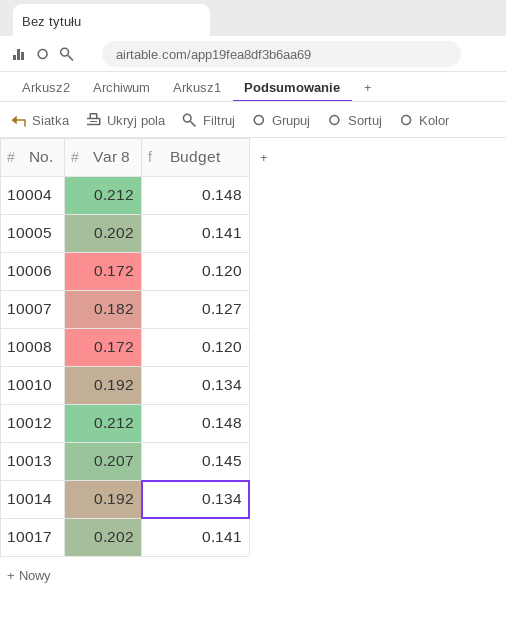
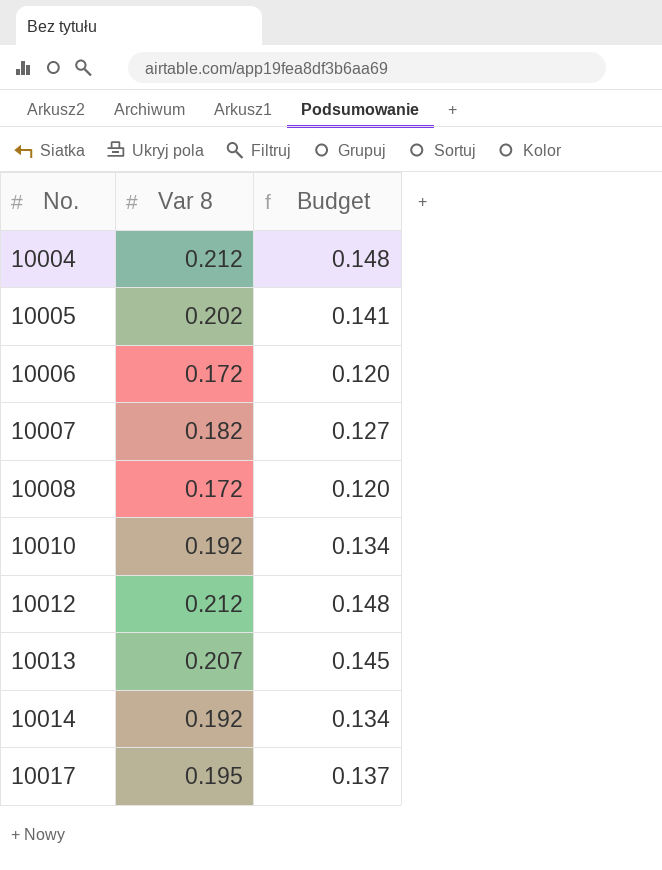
10017 | Var 8: 0.202 -> 0.195
10017 | Budget: 0.141 -> 0.137

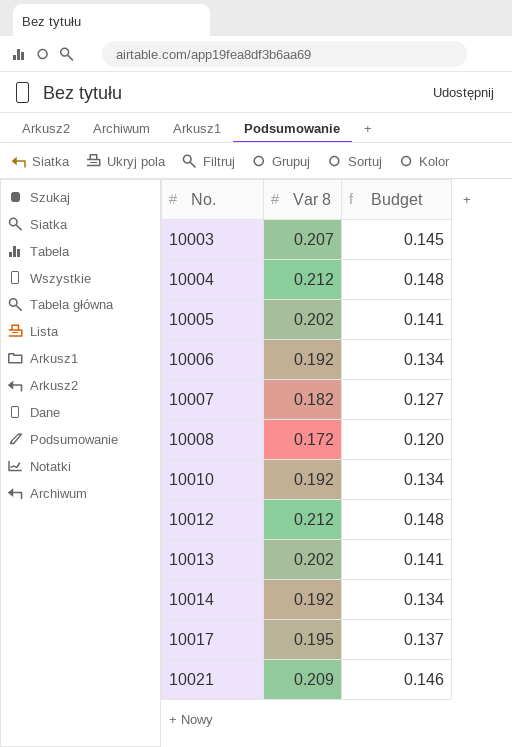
row 10003: none -> 0.207 | 0.145
10006 | Var 8: 0.172 -> 0.192
10006 | Budget: 0.120 -> 0.134
10013 | Var 8: 0.207 -> 0.202
10013 | Budget: 0.145 -> 0.141
row 10021: none -> 0.209 | 0.146

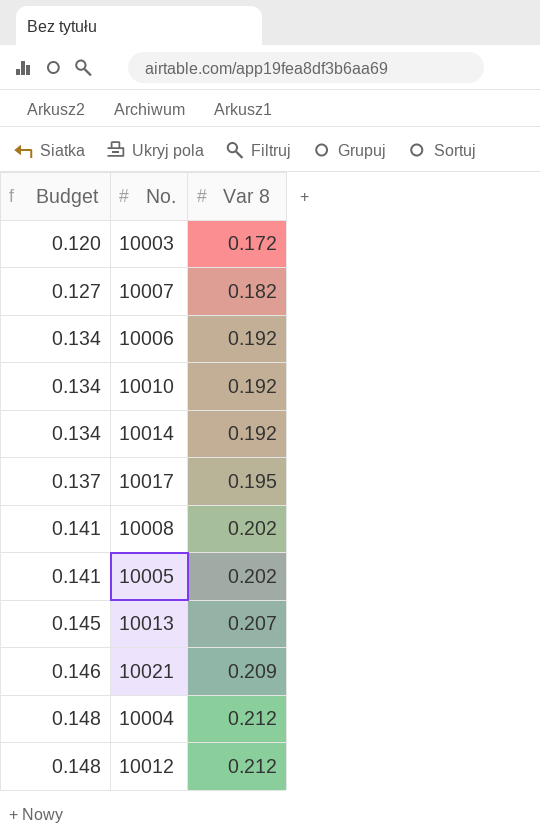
row order: No. ascending -> Budget ascending
column Budget | position: 3 -> 1
10003 | Budget: 0.145 -> 0.120
10003 | Var 8: 0.207 -> 0.172
10008 | Budget: 0.120 -> 0.141
10008 | Var 8: 0.172 -> 0.202
10013 | Budget: 0.141 -> 0.145
10013 | Var 8: 0.202 -> 0.207

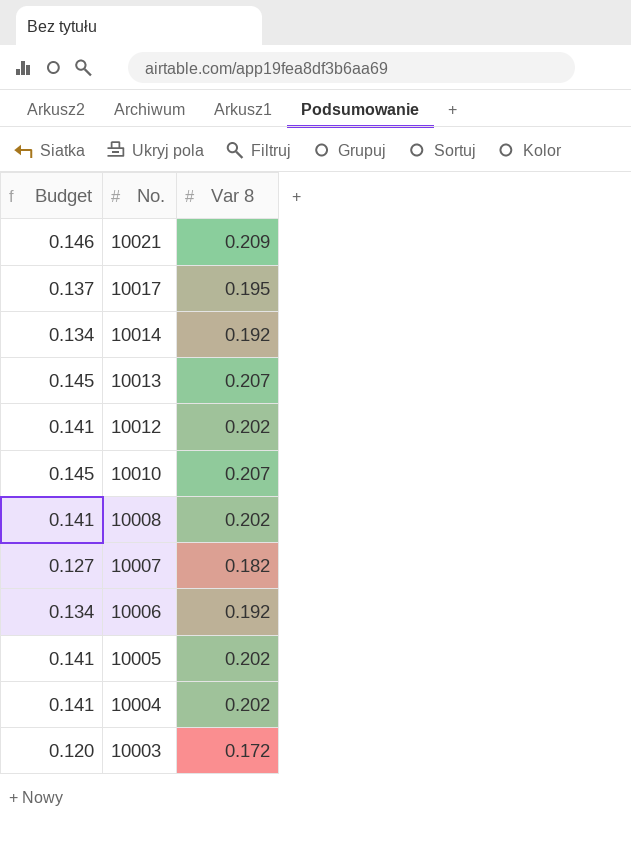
row order: Budget ascending -> No. descending
10012 | Budget: 0.148 -> 0.141
10012 | Var 8: 0.212 -> 0.202
10010 | Budget: 0.134 -> 0.145
10010 | Var 8: 0.192 -> 0.207
10004 | Budget: 0.148 -> 0.141
10004 | Var 8: 0.212 -> 0.202

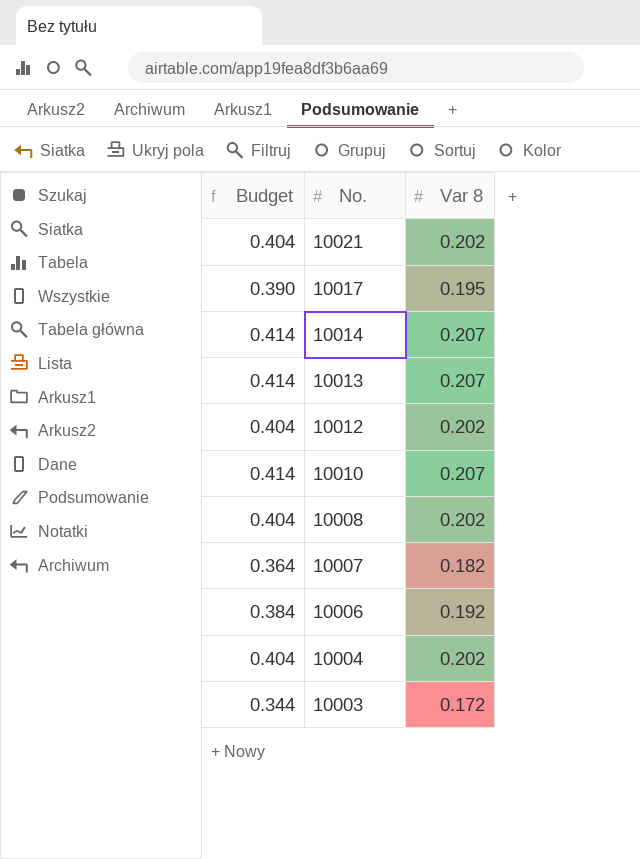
column Budget | formula: [Var 8] * 0.7 -> [Var 8] * 2
row 10005: 0.141 | 0.202 -> none
10021 | Var 8: 0.209 -> 0.202
10014 | Var 8: 0.192 -> 0.207

